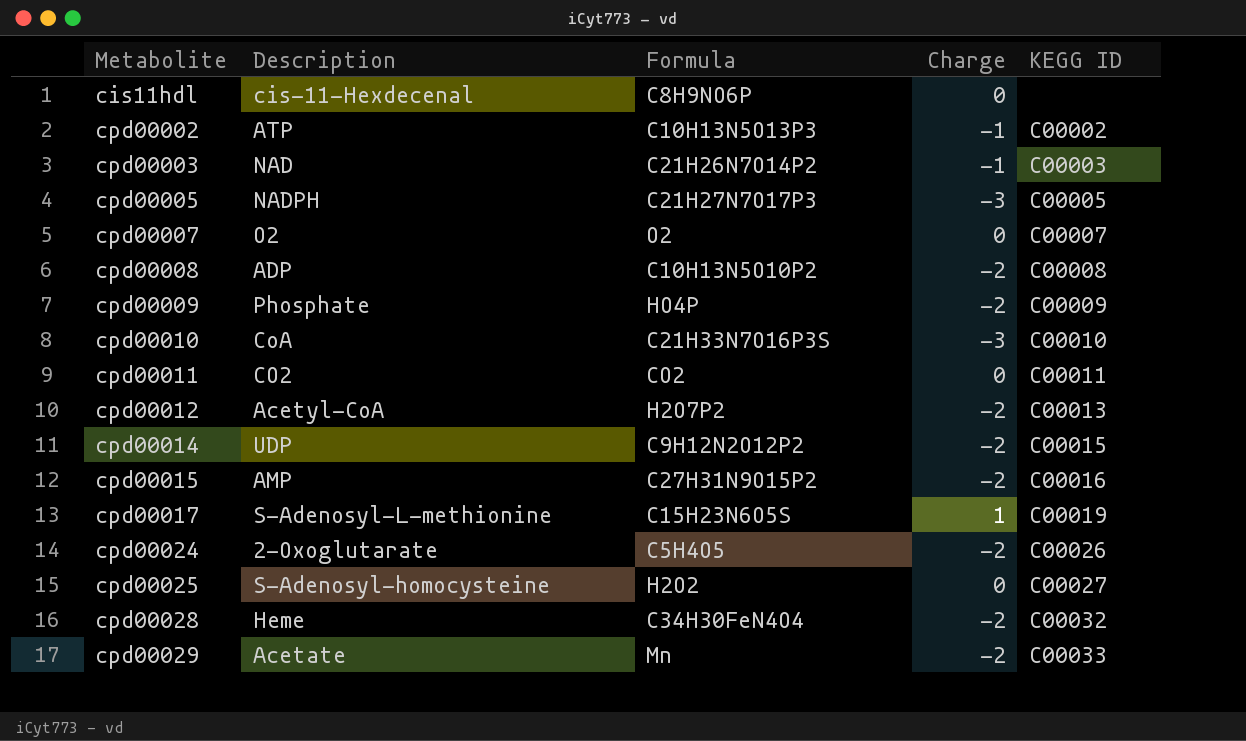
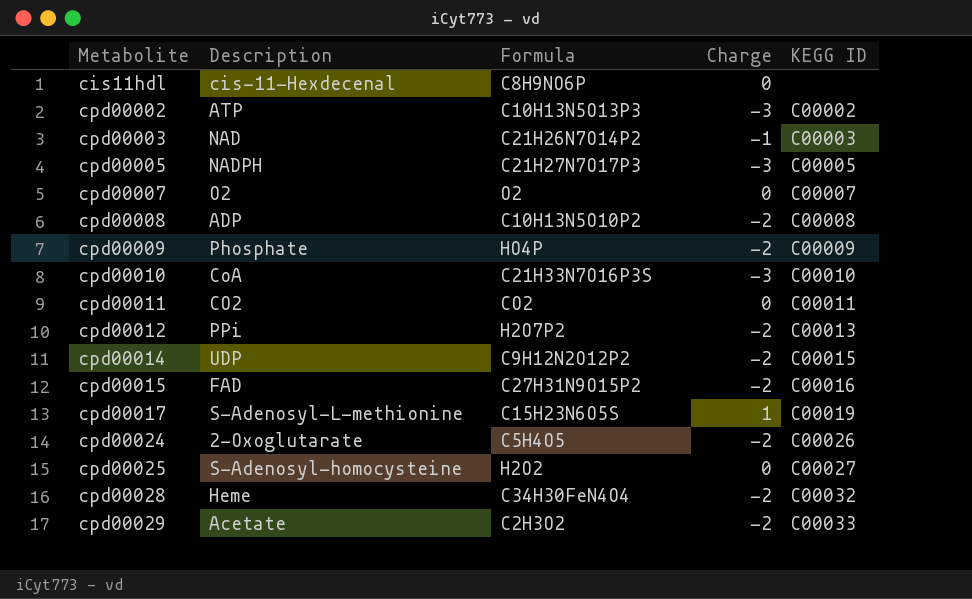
cpd00002 | Charge: -1 -> -3
cpd00012 | Description: Acetyl-CoA -> PPi
cpd00015 | Description: AMP -> FAD
cpd00029 | Formula: Mn -> C2H3O2

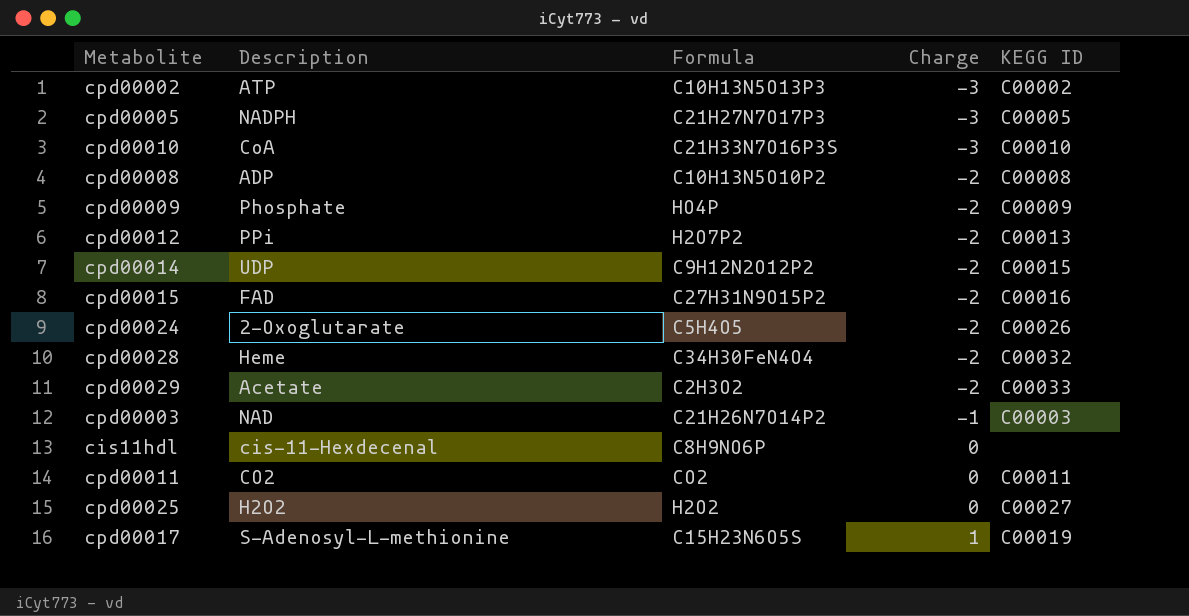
row order: Metabolite ascending -> Charge ascending
row cpd00007: O2 | O2 | 0 | C00007 -> none
cpd00025 | Description: S-Adenosyl-homocysteine -> H2O2

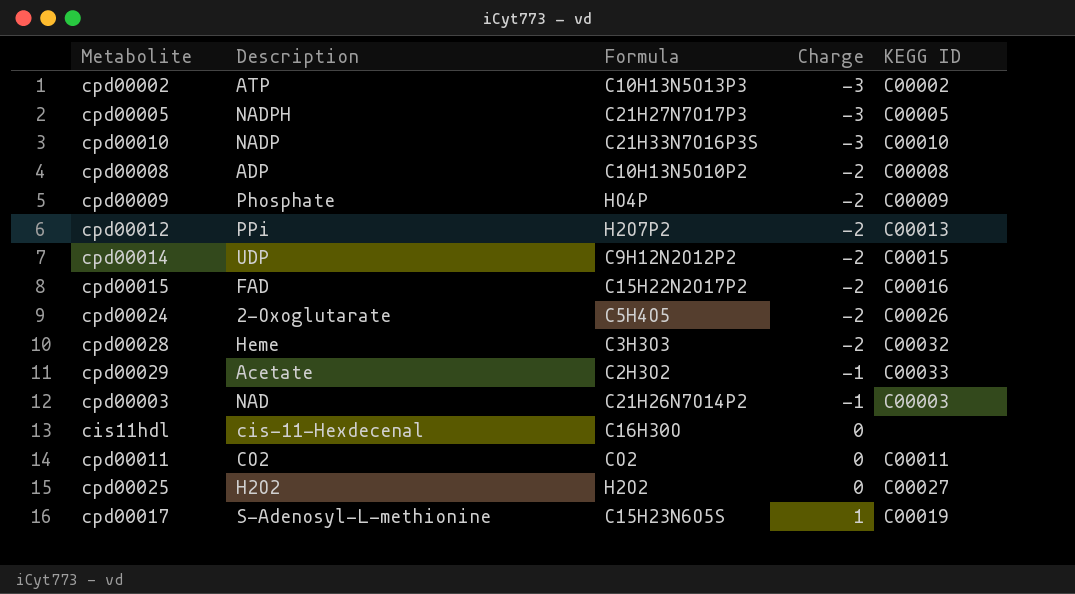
cpd00010 | Description: CoA -> NADP
cpd00015 | Formula: C27H31N9O15P2 -> C15H22N2O17P2
cpd00028 | Formula: C34H30FeN4O4 -> C3H3O3
cpd00029 | Charge: -2 -> -1
cis11hdl | Formula: C8H9NO6P -> C16H30O

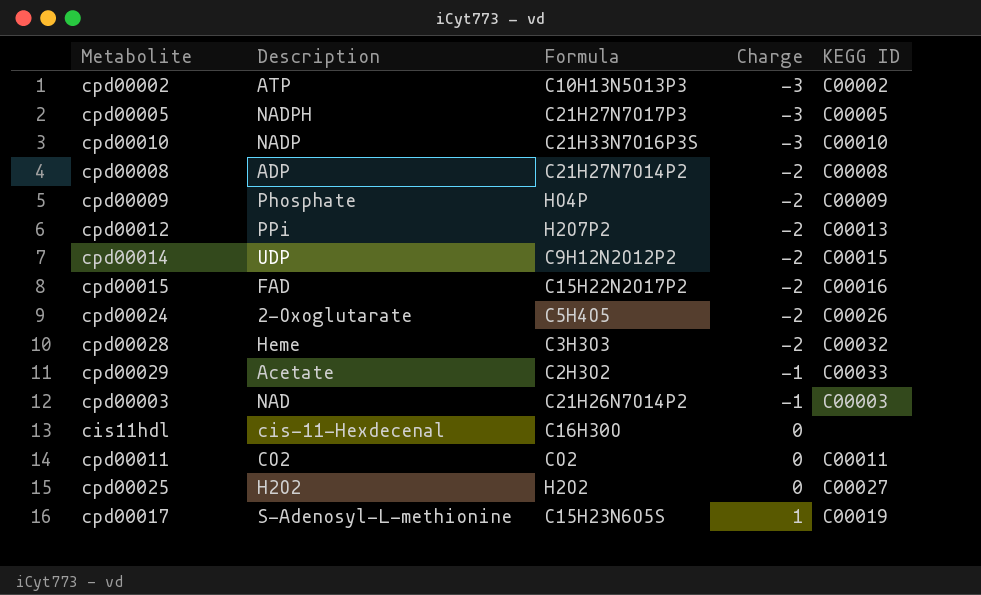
cpd00008 | Formula: C10H13N5O10P2 -> C21H27N7O14P2

